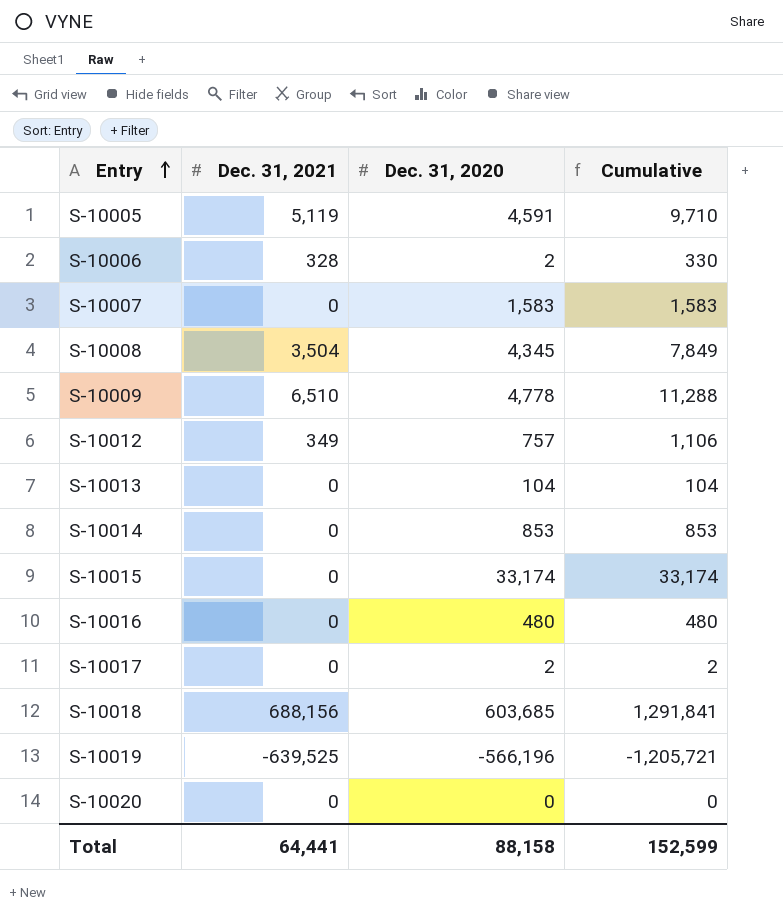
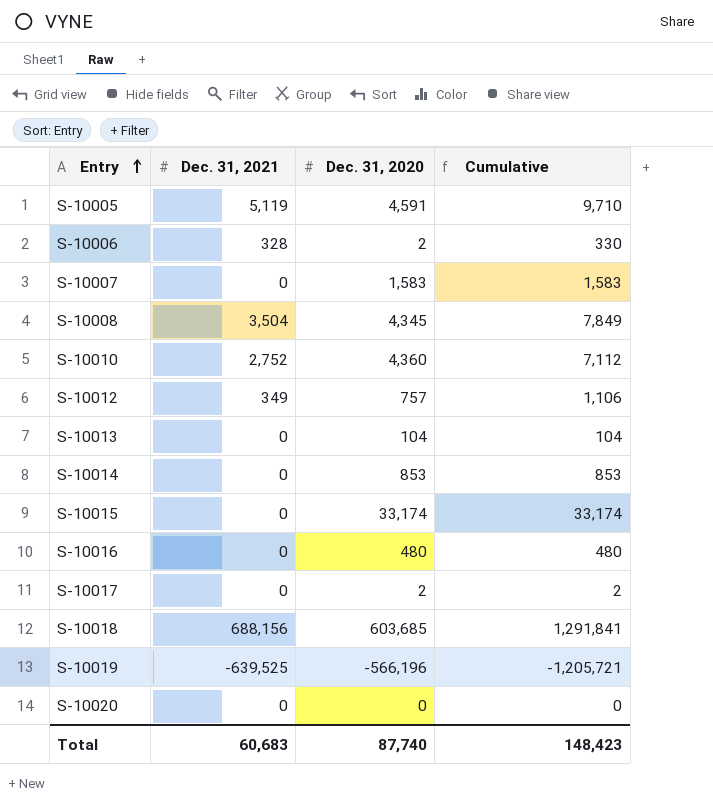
row S-10009: 6,510 | 4,778 | 11,288 -> none
row S-10010: none -> 2,752 | 4,360 | 7,112
Total | Dec. 31, 2021: 64,441 -> 60,683
Total | Dec. 31, 2020: 88,158 -> 87,740
Total | Cumulative: 152,599 -> 148,423

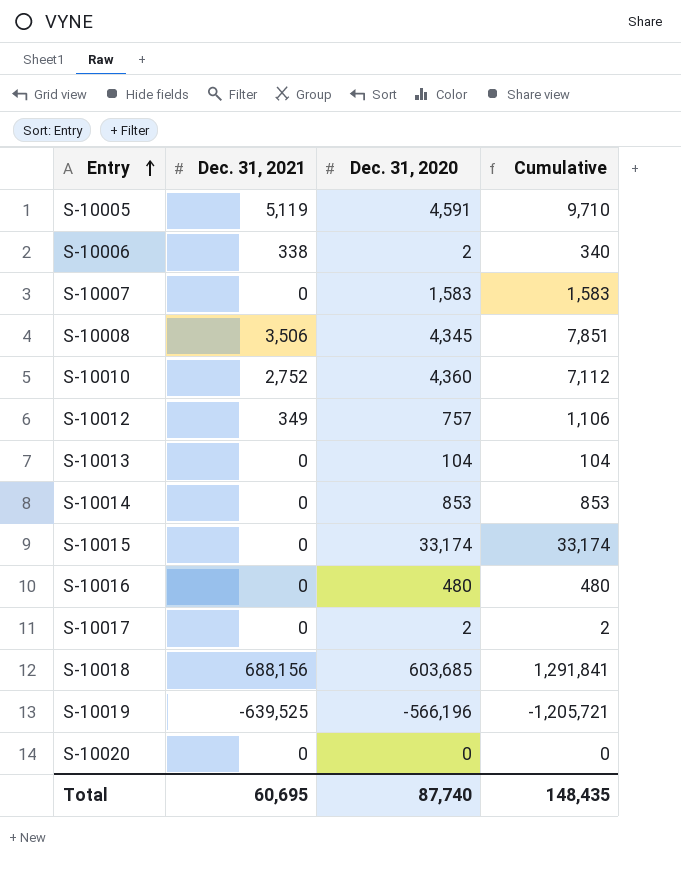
S-10006 | Dec. 31, 2021: 328 -> 338
S-10006 | Cumulative: 330 -> 340
S-10008 | Dec. 31, 2021: 3,504 -> 3,506
S-10008 | Cumulative: 7,849 -> 7,851
Total | Dec. 31, 2021: 60,683 -> 60,695
Total | Cumulative: 148,423 -> 148,435

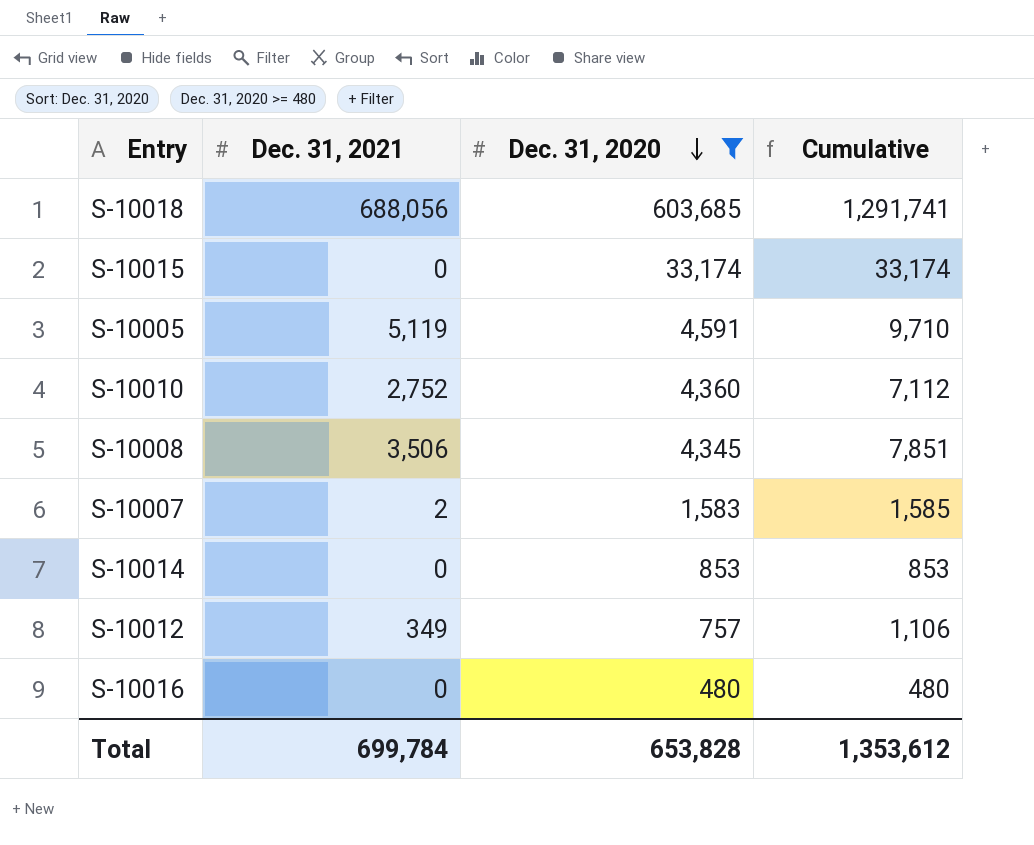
filter: none -> Dec. 31, 2020 >= 480
row order: Entry ascending -> Dec. 31, 2020 descending
S-10018 | Dec. 31, 2021: 688,156 -> 688,056
S-10018 | Cumulative: 1,291,841 -> 1,291,741
S-10007 | Dec. 31, 2021: 0 -> 2
S-10007 | Cumulative: 1,583 -> 1,585
Total | Dec. 31, 2021: 60,695 -> 699,784
Total | Dec. 31, 2020: 87,740 -> 653,828
Total | Cumulative: 148,435 -> 1,353,612

